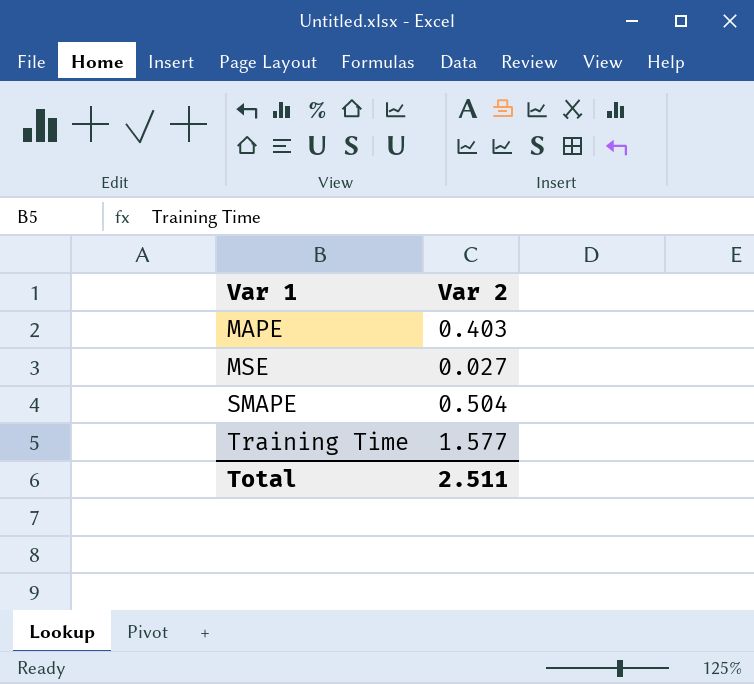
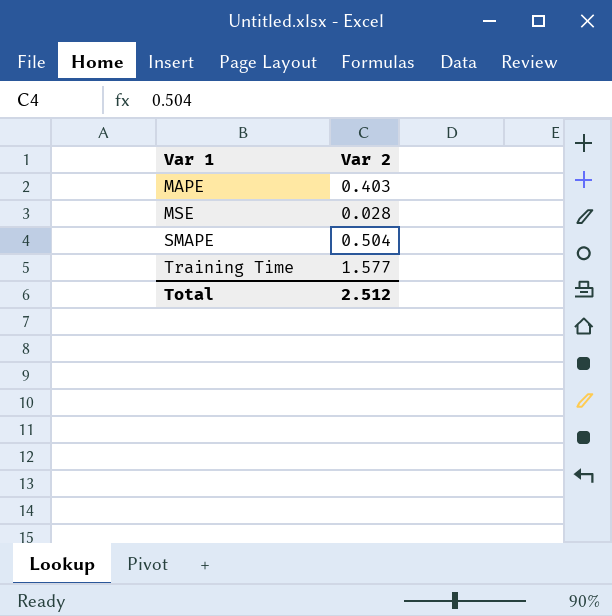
MSE | Var 2: 0.027 -> 0.028
Total | Var 2: 2.511 -> 2.512

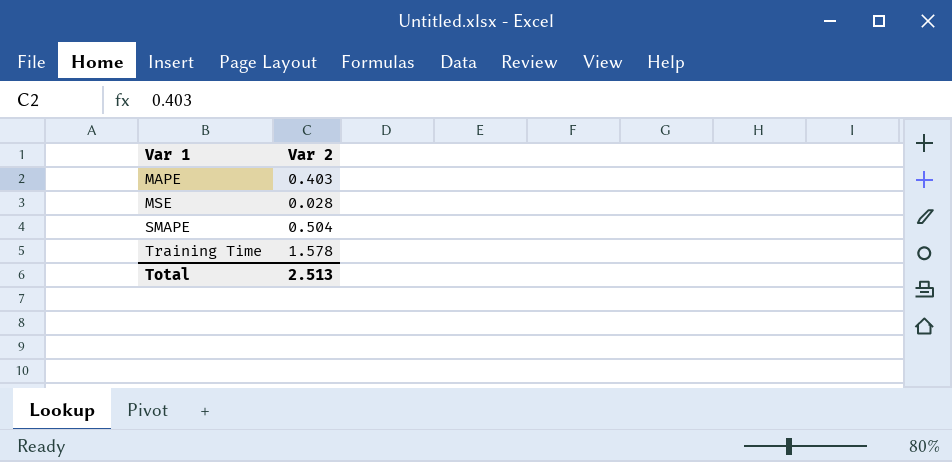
Training Time | Var 2: 1.577 -> 1.578
Total | Var 2: 2.512 -> 2.513

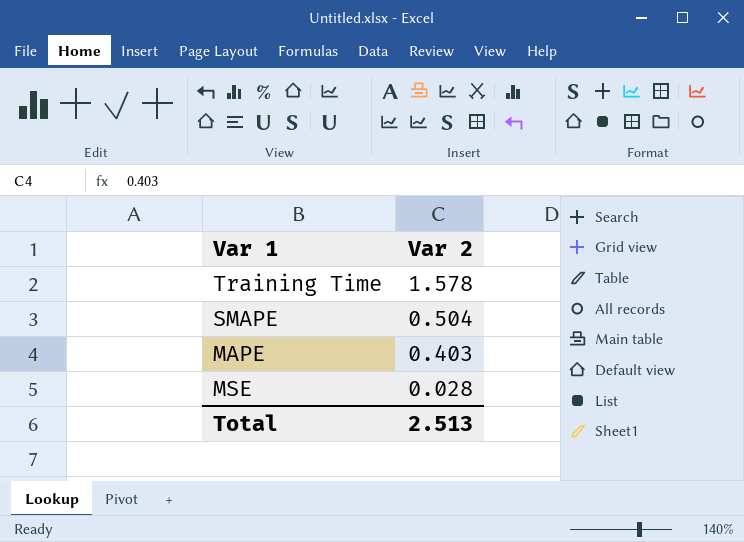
row order: Var 1 ascending -> Var 2 descending

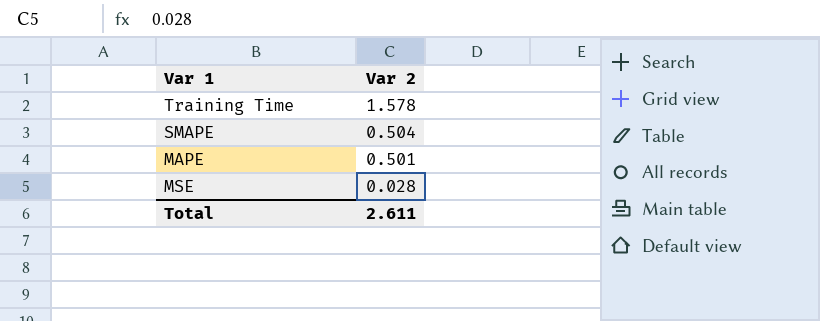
MAPE | Var 2: 0.403 -> 0.501
Total | Var 2: 2.513 -> 2.611

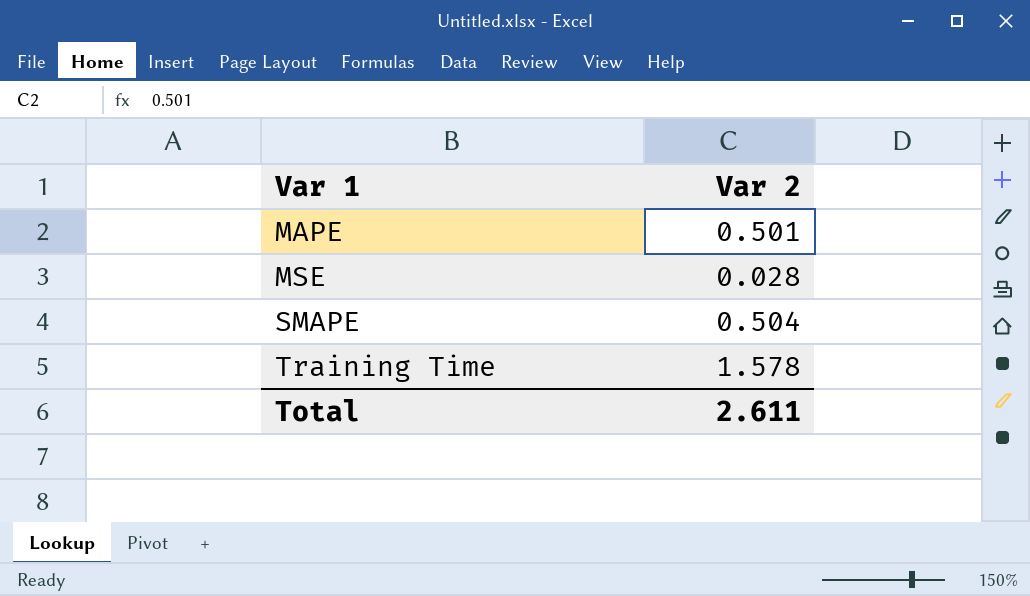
row order: Var 2 descending -> Var 1 ascending

